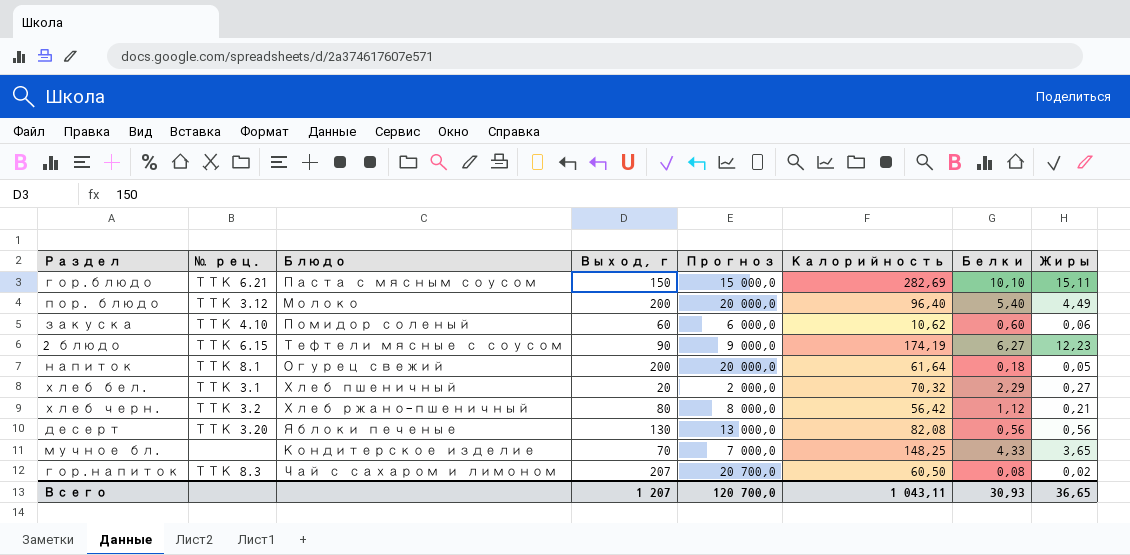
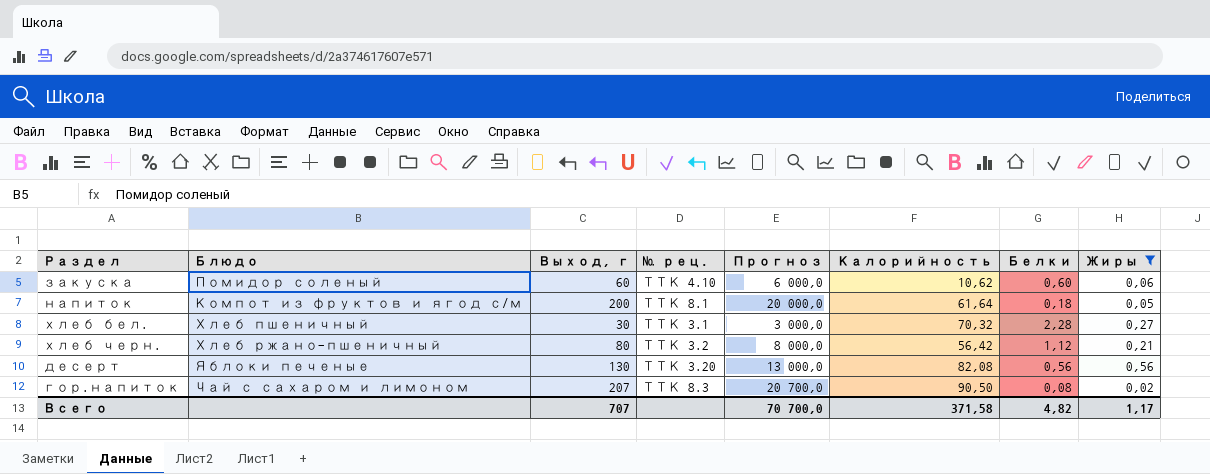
filter: none -> Жиры <= 0,56
column № рец. | position: 2 -> 4
напиток | Блюдо: Огурец свежий -> Компот из фруктов и ягод с/м
хлеб бел. | Выход, г: 20 -> 30
хлеб бел. | Прогноз: 2 000,0 -> 3 000,0
хлеб бел. | Белки: 2,29 -> 2,28
гор.напиток | Калорийность: 60,50 -> 90,50
Всего | Выход, г: 1 207 -> 707
Всего | Прогноз: 120 700,0 -> 70 700,0
Всего | Калорийность: 1 043,11 -> 371,58
Всего | Белки: 30,93 -> 4,82
Всего | Жиры: 36,65 -> 1,17

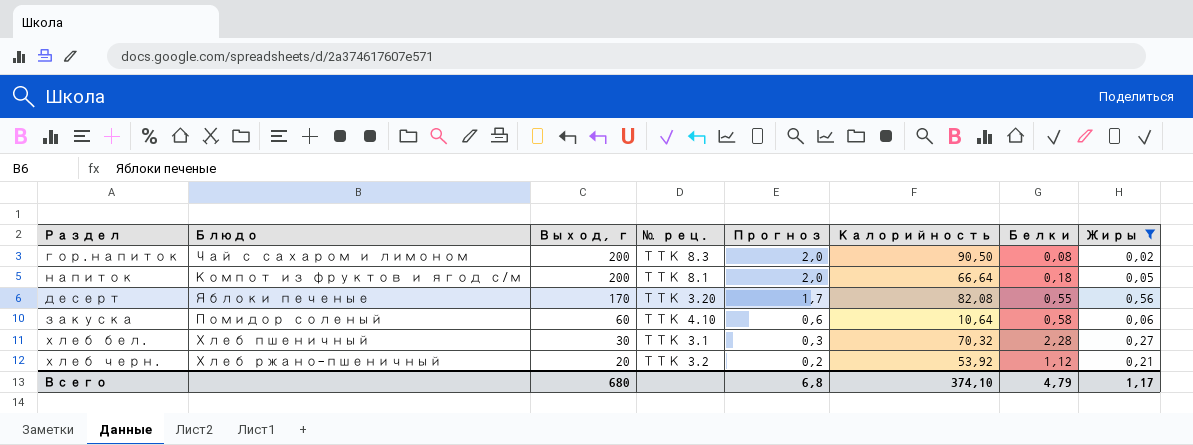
row order: none -> Выход, г descending
column Прогноз | formula: [Выход, г] * 100 -> [Выход, г] * 0,01
гор.напиток | Выход, г: 207 -> 200
напиток | Калорийность: 61,64 -> 66,64
десерт | Выход, г: 130 -> 170
десерт | Белки: 0,56 -> 0,55
закуска | Калорийность: 10,62 -> 10,64
закуска | Белки: 0,60 -> 0,58
хлеб черн. | Выход, г: 80 -> 20
хлеб черн. | Калорийность: 56,42 -> 53,92
Всего | Выход, г: 707 -> 680
Всего | Прогноз: 70 700,0 -> 6,8
Всего | Калорийность: 371,58 -> 374,10
Всего | Белки: 4,82 -> 4,79

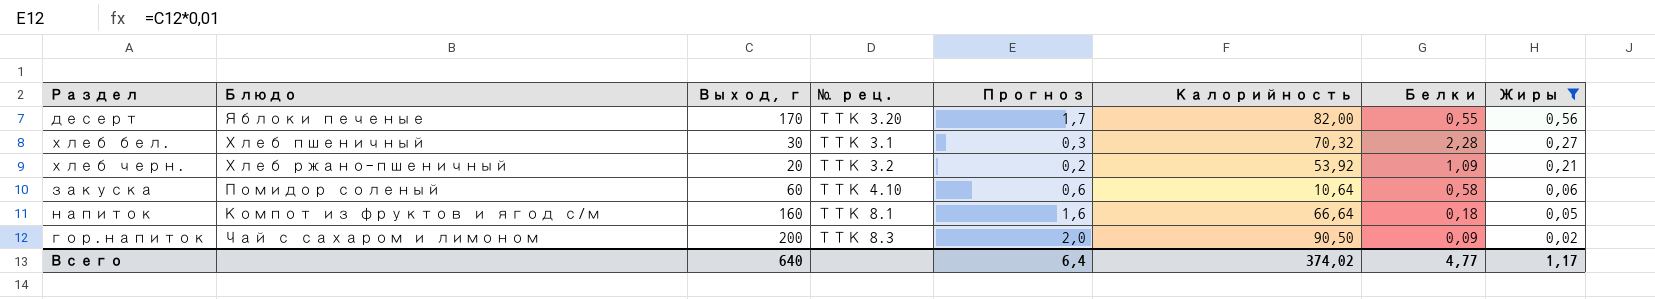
row order: Выход, г descending -> Жиры descending
десерт | Калорийность: 82,08 -> 82,00
хлеб черн. | Белки: 1,12 -> 1,09
напиток | Выход, г: 200 -> 160
напиток | Прогноз: 2,0 -> 1,6
гор.напиток | Белки: 0,08 -> 0,09
Всего | Выход, г: 680 -> 640
Всего | Прогноз: 6,8 -> 6,4
Всего | Калорийность: 374,10 -> 374,02
Всего | Белки: 4,79 -> 4,77

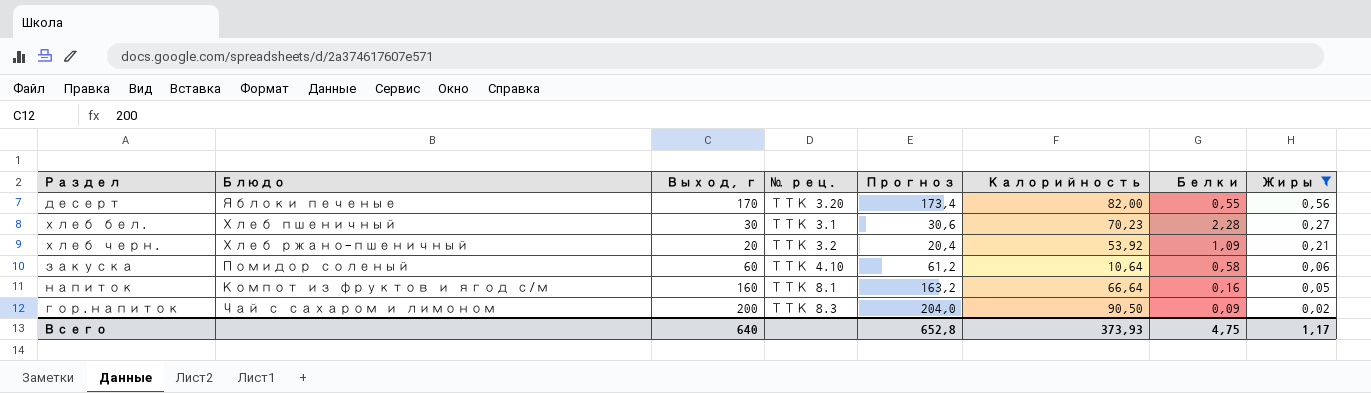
column Прогноз | formula: [Выход, г] * 0,01 -> [Выход, г] * 1,02
хлеб бел. | Калорийность: 70,32 -> 70,23
напиток | Белки: 0,18 -> 0,16
Всего | Прогноз: 6,4 -> 652,8
Всего | Калорийность: 374,02 -> 373,93
Всего | Белки: 4,77 -> 4,75

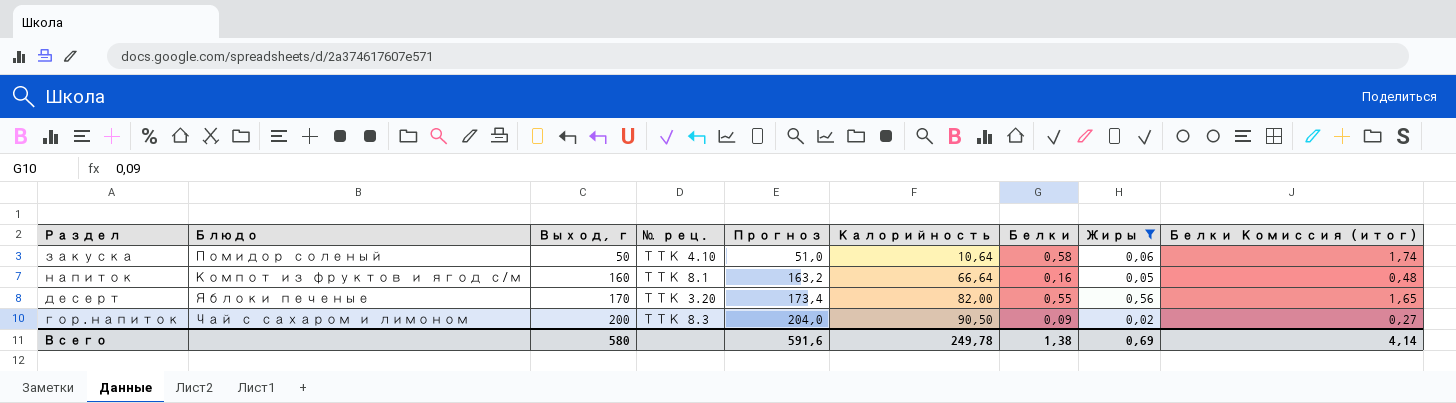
row order: Жиры descending -> Выход, г ascending
column Белки Комиссия (итог) | formula: none -> [Белки] * 3
row хлеб бел.: Хлеб пшеничный | 30 | ТТК 3.1 | 30,6 | 70,23 | 2,28 | 0,27 -> none
row хлеб черн.: Хлеб ржано-пшеничный | 20 | ТТК 3.2 | 20,4 | 53,92 | 1,09 | 0,21 -> none
закуска | Выход, г: 60 -> 50
закуска | Прогноз: 61,2 -> 51,0
Всего | Выход, г: 640 -> 580
Всего | Прогноз: 652,8 -> 591,6
Всего | Калорийность: 373,93 -> 249,78
Всего | Белки: 4,75 -> 1,38
Всего | Жиры: 1,17 -> 0,69

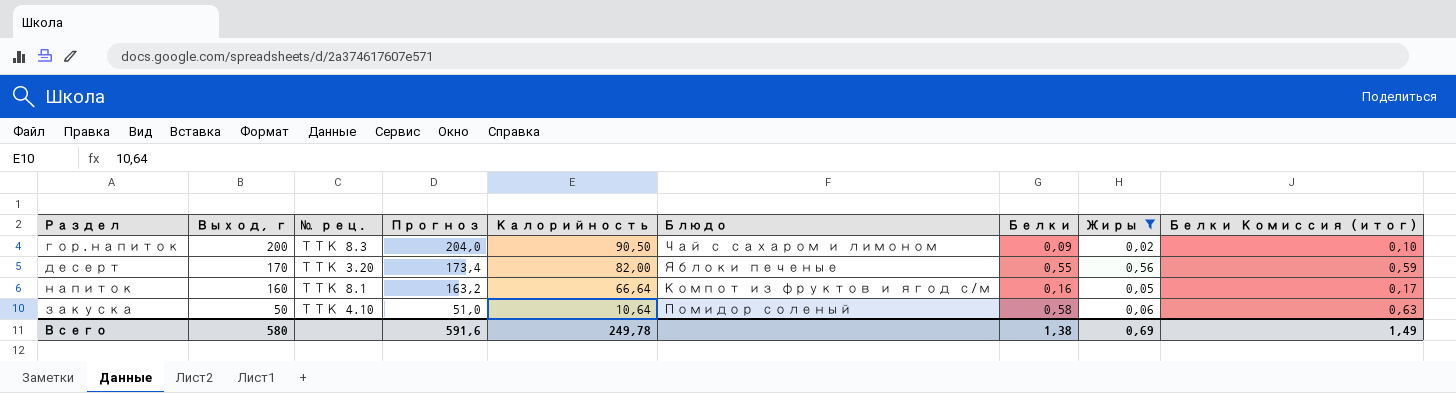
row order: Выход, г ascending -> Выход, г descending
column Блюдо | position: 2 -> 6
column Белки Комиссия (итог) | formula: [Белки] * 3 -> [Белки] * 1,08
Всего | Белки Комиссия (итог): 4,14 -> 1,49

